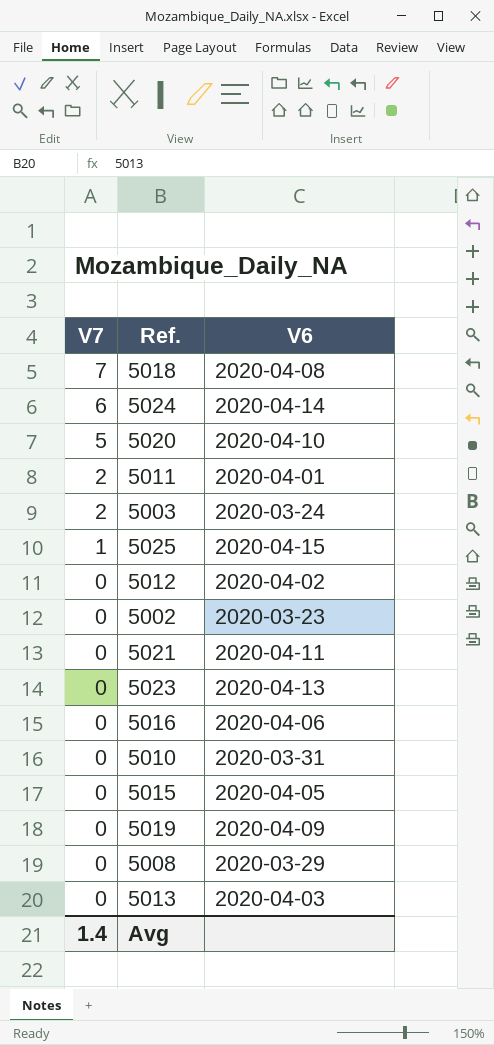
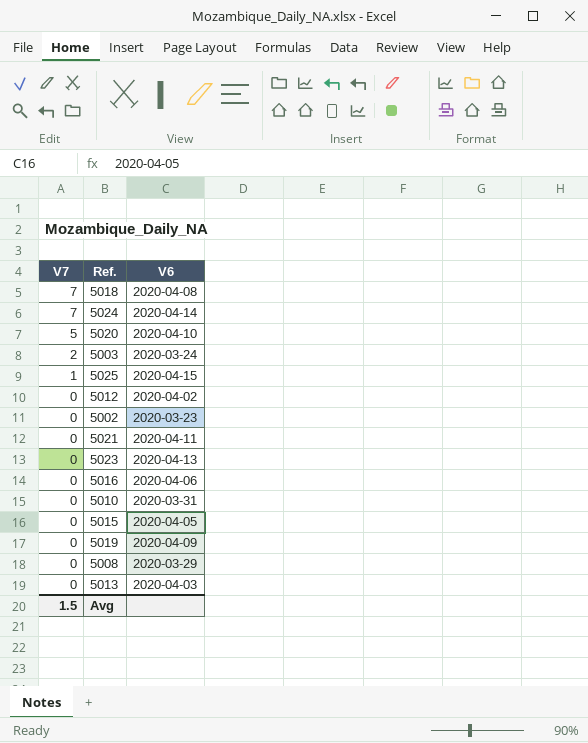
row 5011: 2 | 2020-04-01 -> none
5024 | V7: 6 -> 7
Avg | V7: 1.4 -> 1.5

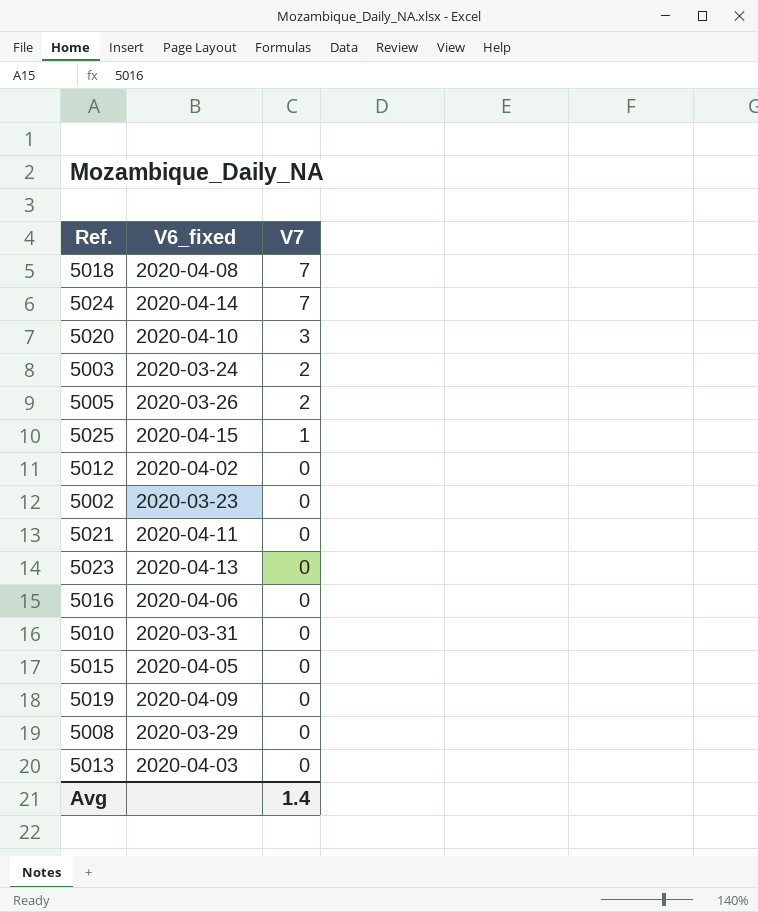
column name: V6 -> V6_fixed
column V7 | position: 1 -> 3
5020 | V7: 5 -> 3
row 5005: none -> 2020-03-26 | 2
Avg | V7: 1.5 -> 1.4

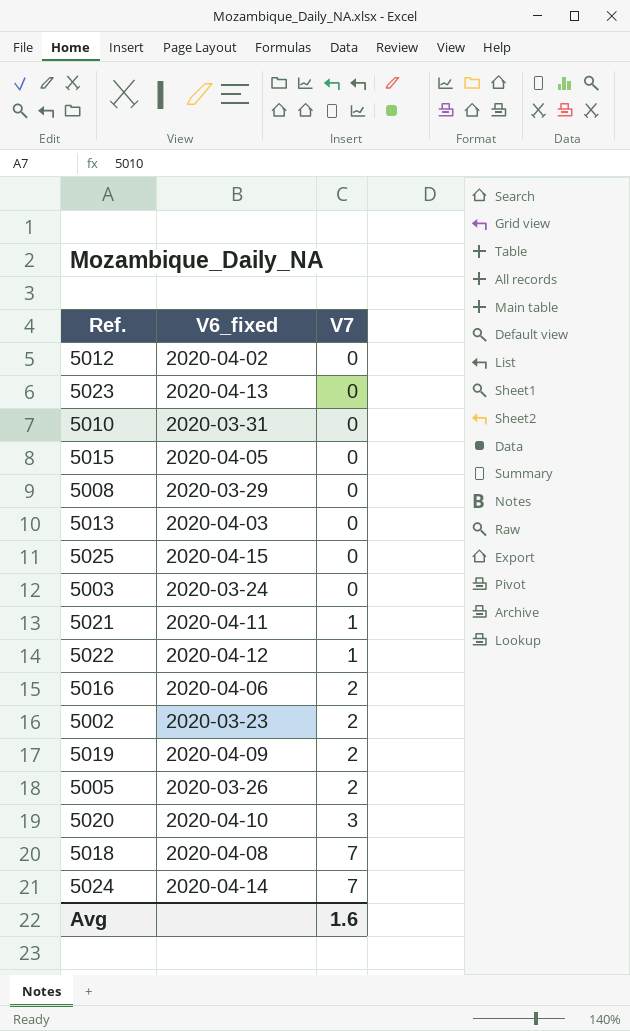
row order: V7 descending -> V7 ascending
5025 | V7: 1 -> 0
5003 | V7: 2 -> 0
5021 | V7: 0 -> 1
row 5022: none -> 2020-04-12 | 1
5016 | V7: 0 -> 2
5002 | V7: 0 -> 2
5019 | V7: 0 -> 2
Avg | V7: 1.4 -> 1.6

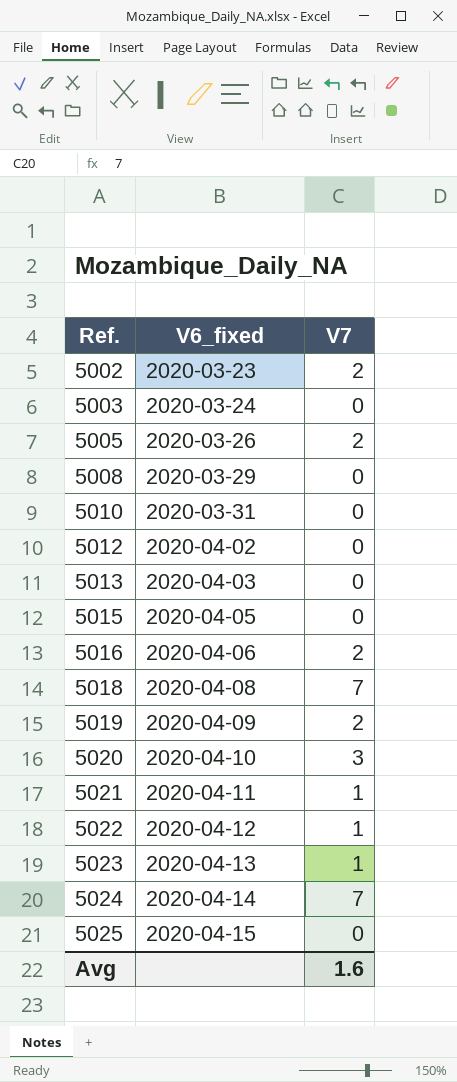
row order: V7 ascending -> Ref. ascending
5023 | V7: 0 -> 1

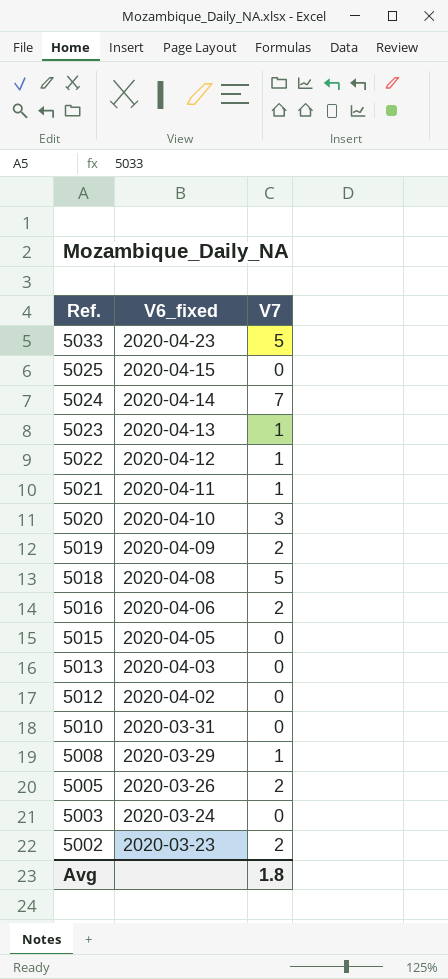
row order: Ref. ascending -> Ref. descending
row 5033: none -> 2020-04-23 | 5
5018 | V7: 7 -> 5
5008 | V7: 0 -> 1
Avg | V7: 1.6 -> 1.8

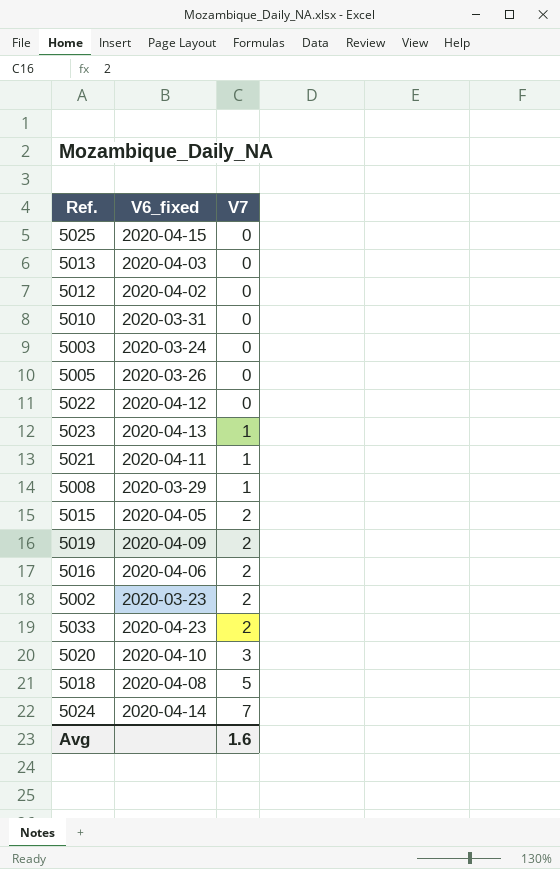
row order: Ref. descending -> V7 ascending
5005 | V7: 2 -> 0
5022 | V7: 1 -> 0
5015 | V7: 0 -> 2
5033 | V7: 5 -> 2
Avg | V7: 1.8 -> 1.6

